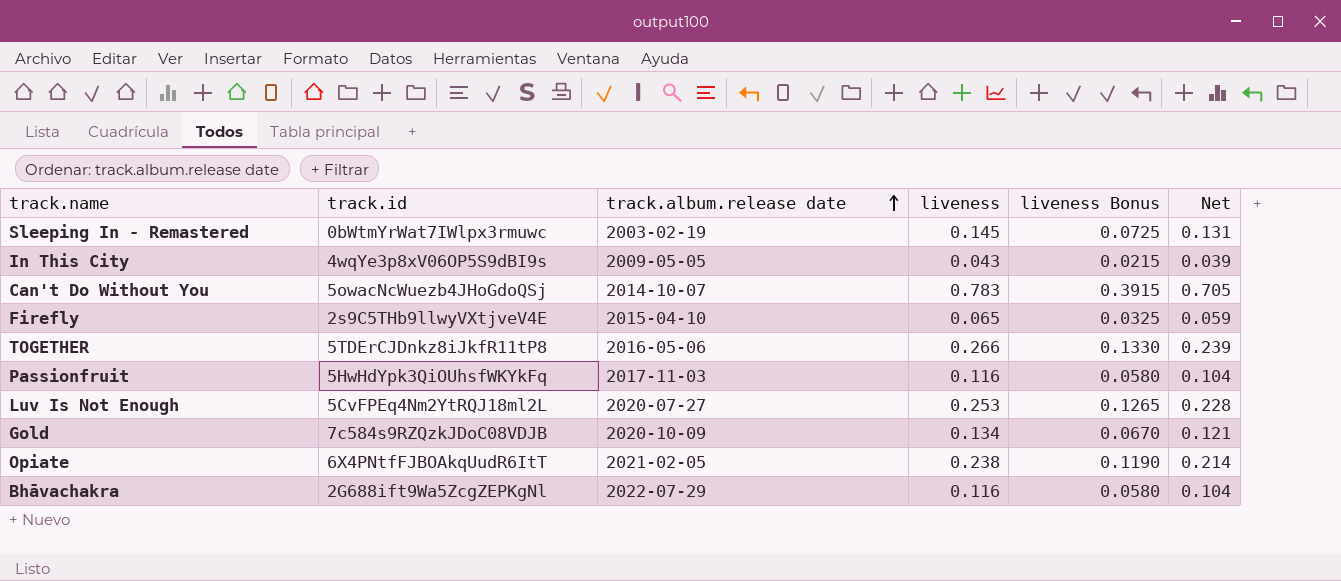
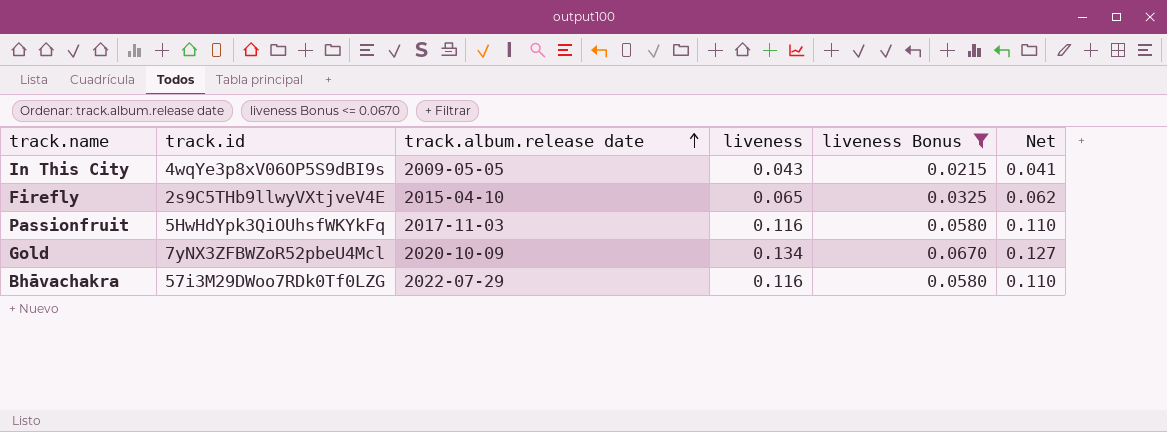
filter: none -> liveness Bonus <= 0.0670
column Net | formula: [liveness] * 0.9 -> [liveness] * 0.95
Gold | track.id: 7c584s9RZQzkJDoC08VDJB -> 7yNX3ZFBWZoR52pbeU4Mcl
Bhāvachakra | track.id: 2G688ift9Wa5ZcgZEPKgNl -> 57i3M29DWoo7RDk0Tf0LZG

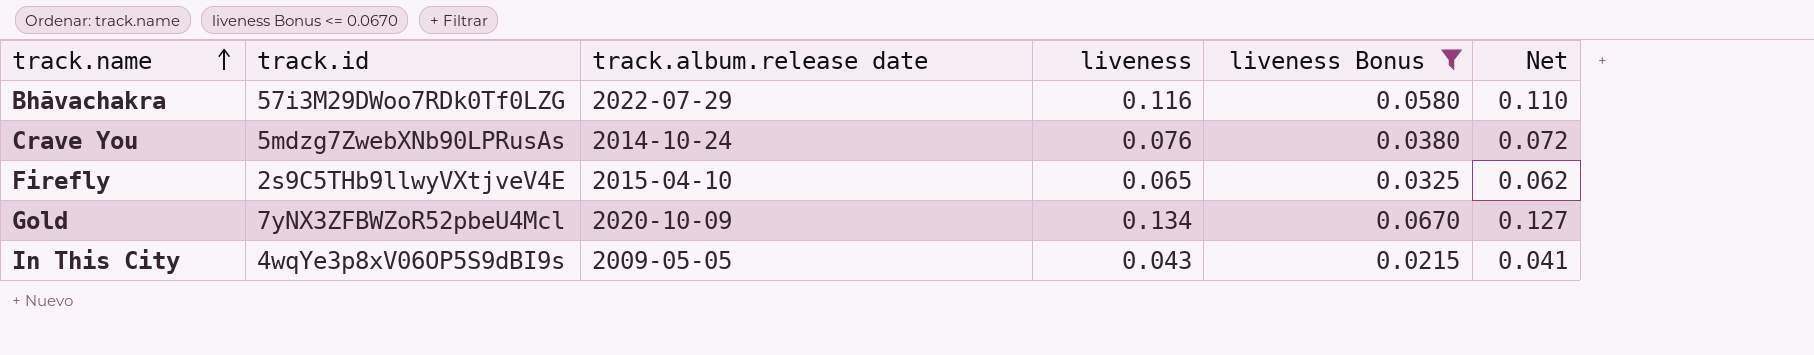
row order: track.album.release date ascending -> track.name ascending
row Passionfruit: 5HwHdYpk3QiOUhsfWKYkFq | 2017-11-03 | 0.116 | 0.0580 | 0.110 -> none
row Crave You: none -> 5mdzg7ZwebXNb90LPRusAs | 2014-10-24 | 0.076 | 0.0380 | 0.072

